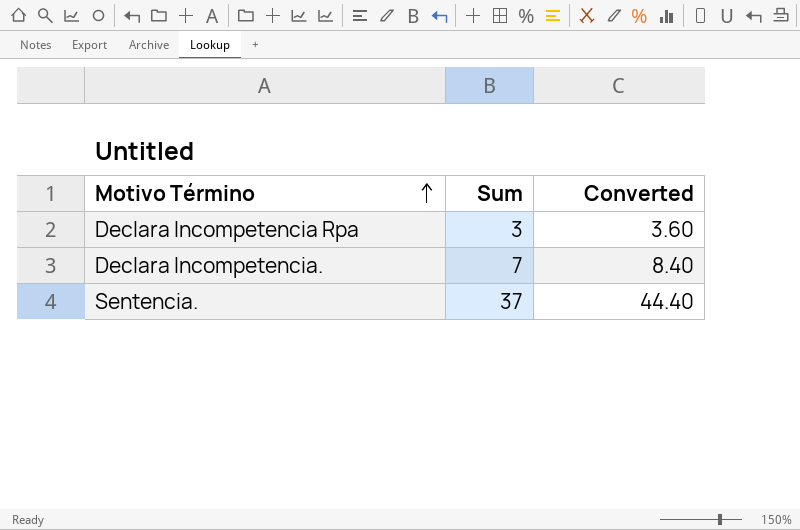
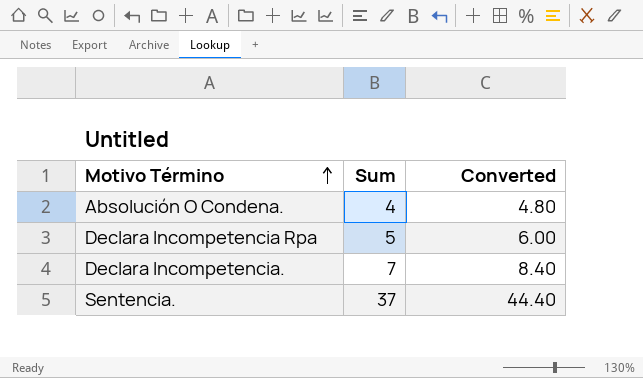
row Absolución O Condena.: none -> 4 | 4.80
Declara Incompetencia Rpa | Sum: 3 -> 5
Declara Incompetencia Rpa | Converted: 3.60 -> 6.00

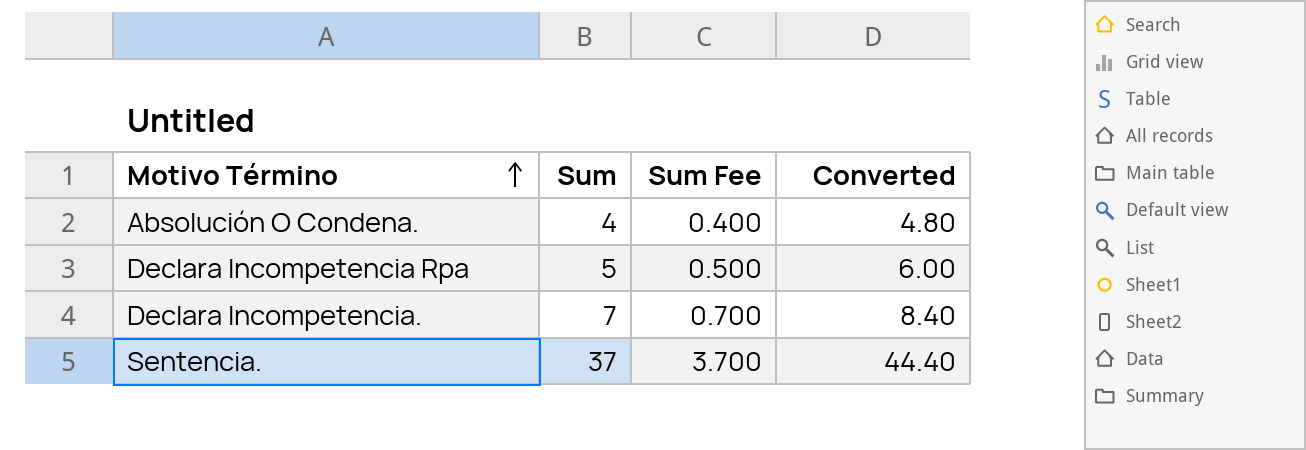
column Sum Fee | formula: none -> [Sum] * 0.1

